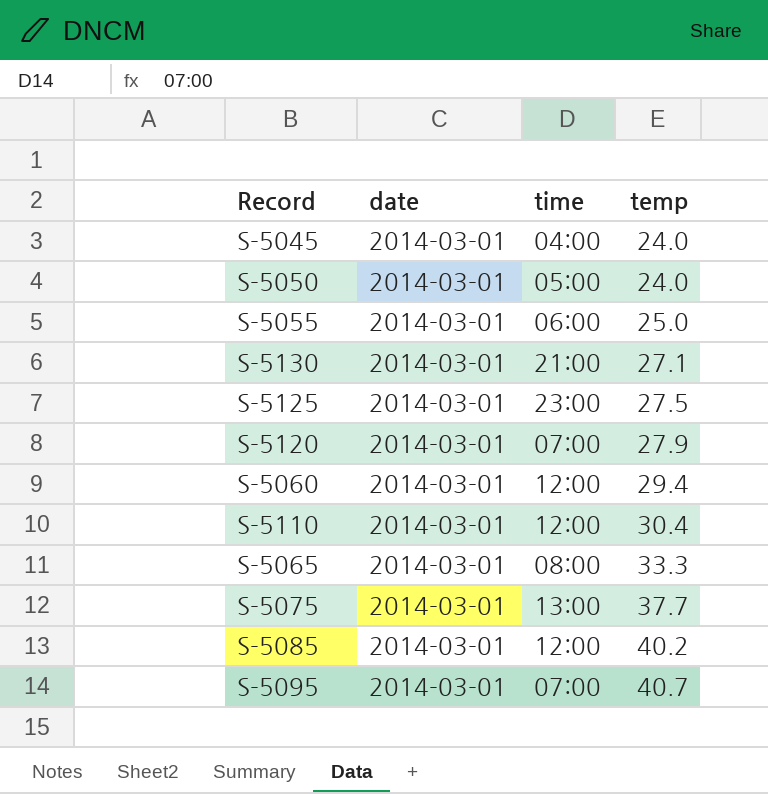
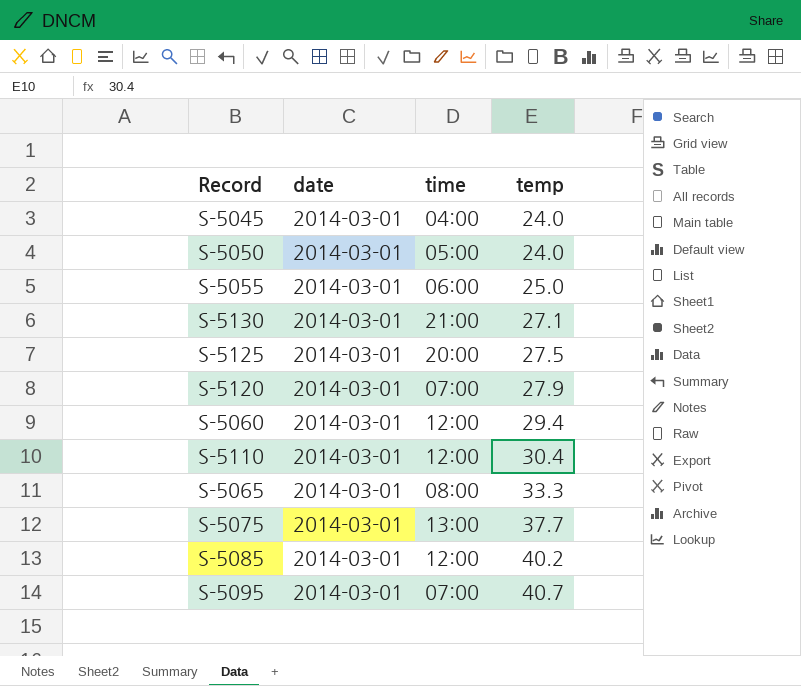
S-5125 | time: 23:00 -> 20:00

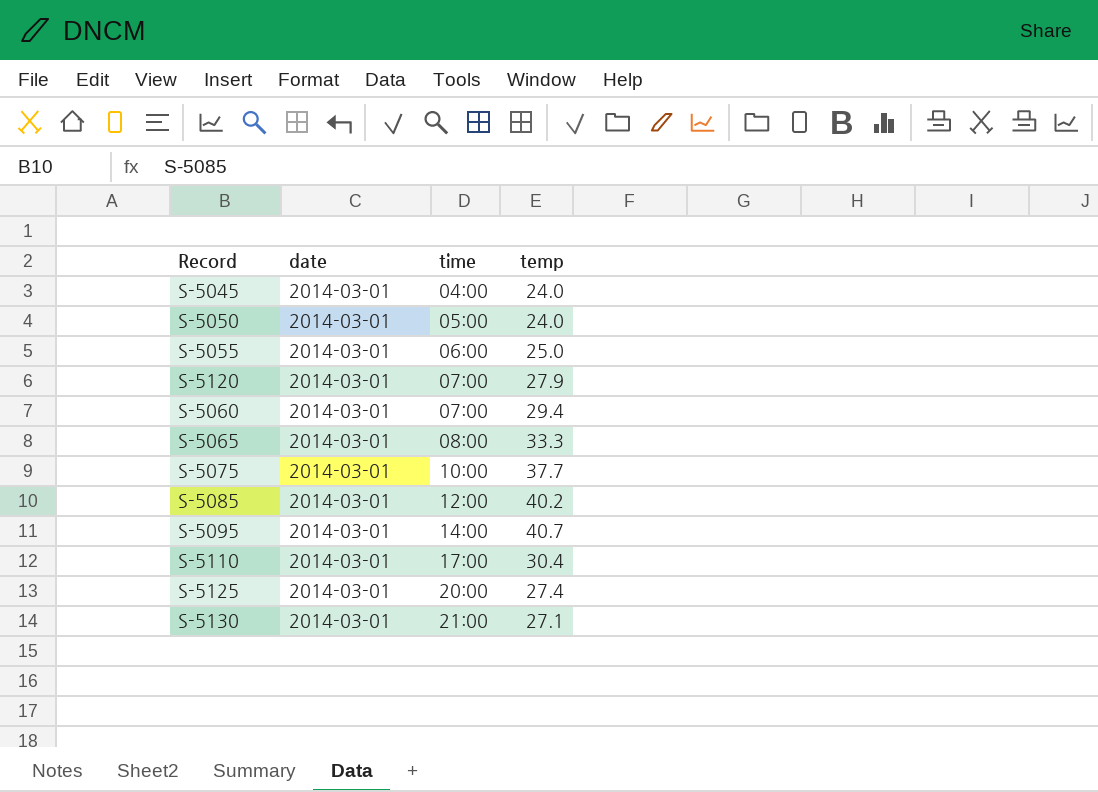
row order: temp ascending -> time ascending
S-5060 | time: 12:00 -> 07:00
S-5075 | time: 13:00 -> 10:00
S-5095 | time: 07:00 -> 14:00
S-5110 | time: 12:00 -> 17:00
S-5125 | temp: 27.5 -> 27.4

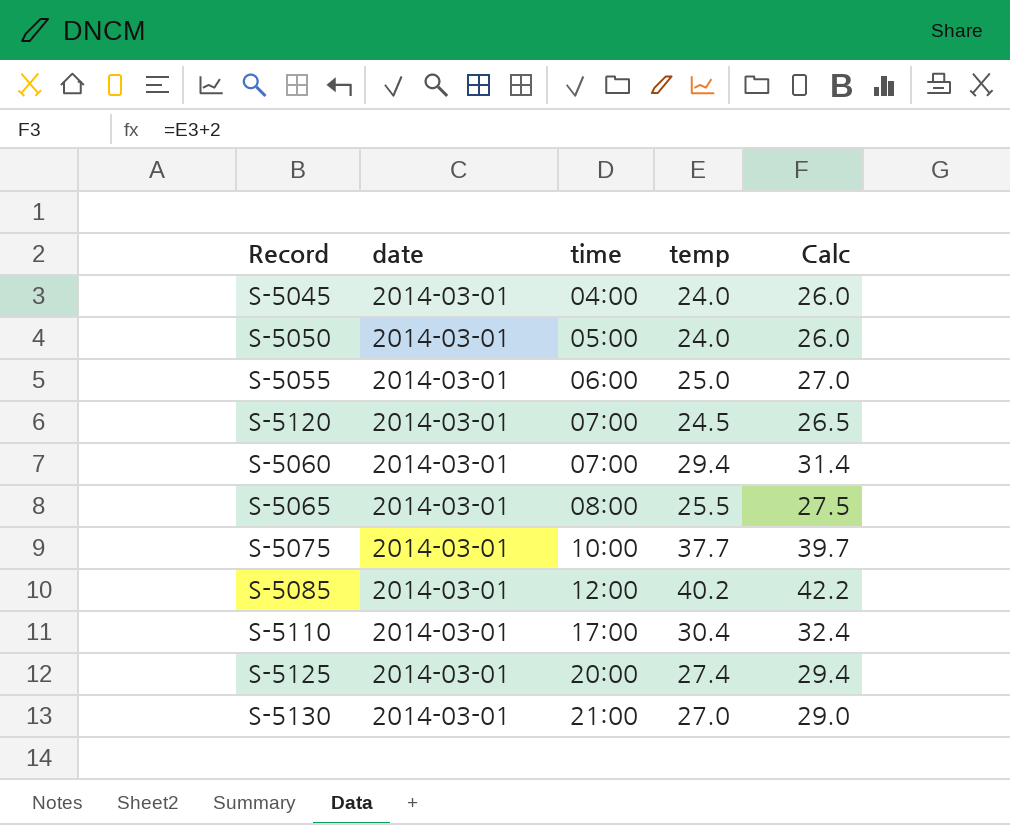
column Calc | formula: none -> [temp] + 2
row S-5095: 2014-03-01 | 14:00 | 40.7 -> none
S-5120 | temp: 27.9 -> 24.5
S-5065 | temp: 33.3 -> 25.5
S-5130 | temp: 27.1 -> 27.0

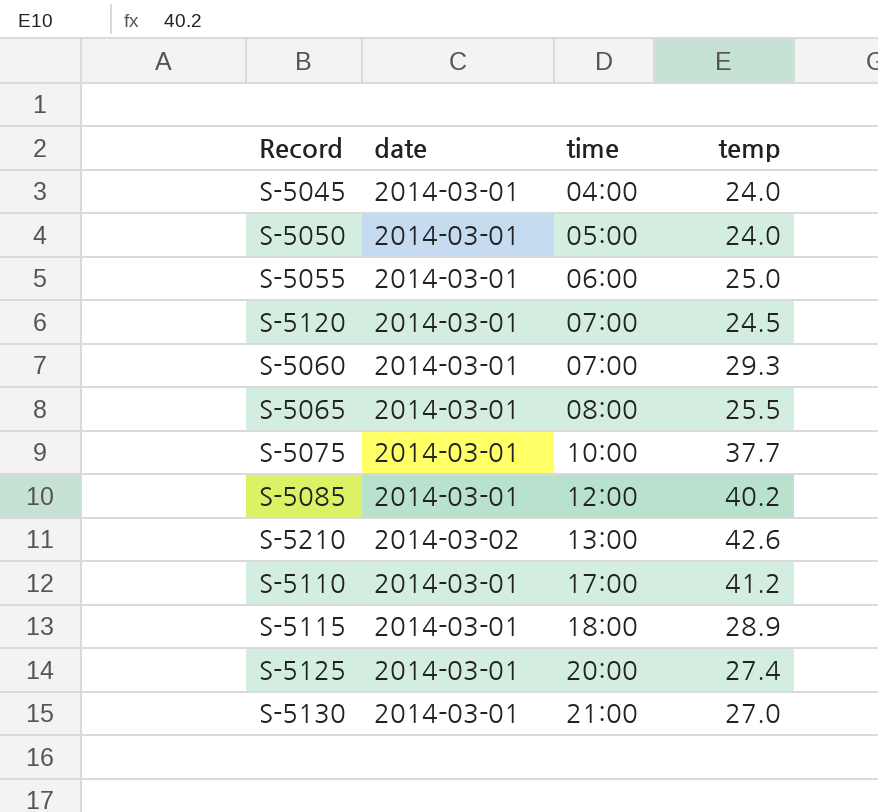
column Calc | formula: [temp] + 2 -> none
S-5060 | temp: 29.4 -> 29.3
row S-5210: none -> 2014-03-02 | 13:00 | 42.6
S-5110 | temp: 30.4 -> 41.2
row S-5115: none -> 2014-03-01 | 18:00 | 28.9

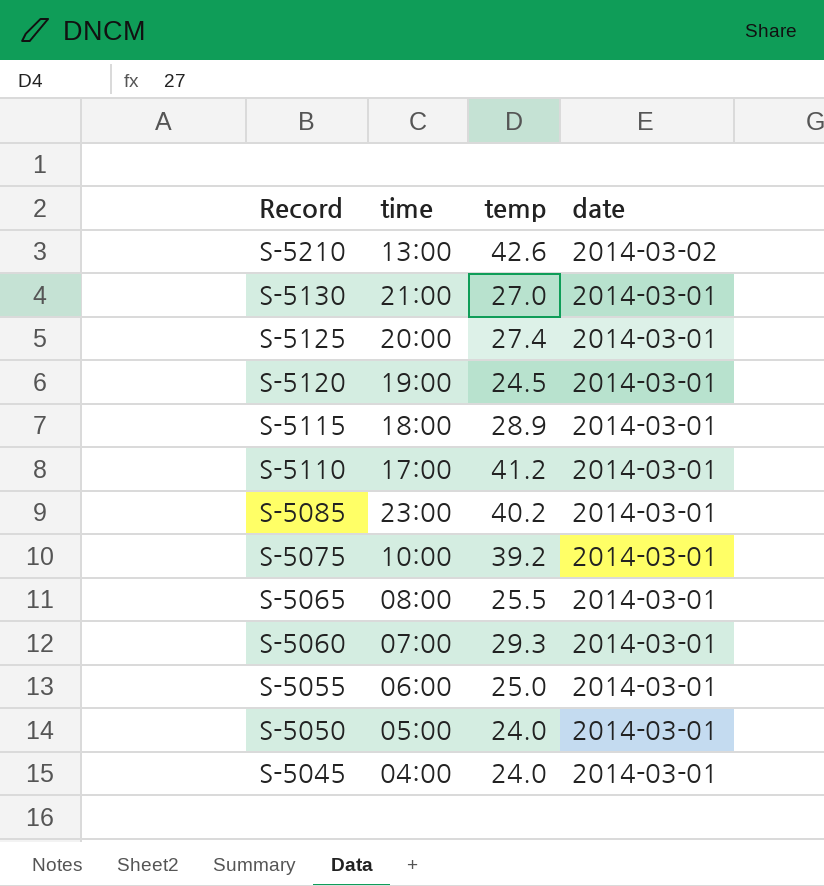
row order: time ascending -> Record descending
column date | position: 2 -> 4
S-5120 | time: 07:00 -> 19:00
S-5085 | time: 12:00 -> 23:00
S-5075 | temp: 37.7 -> 39.2

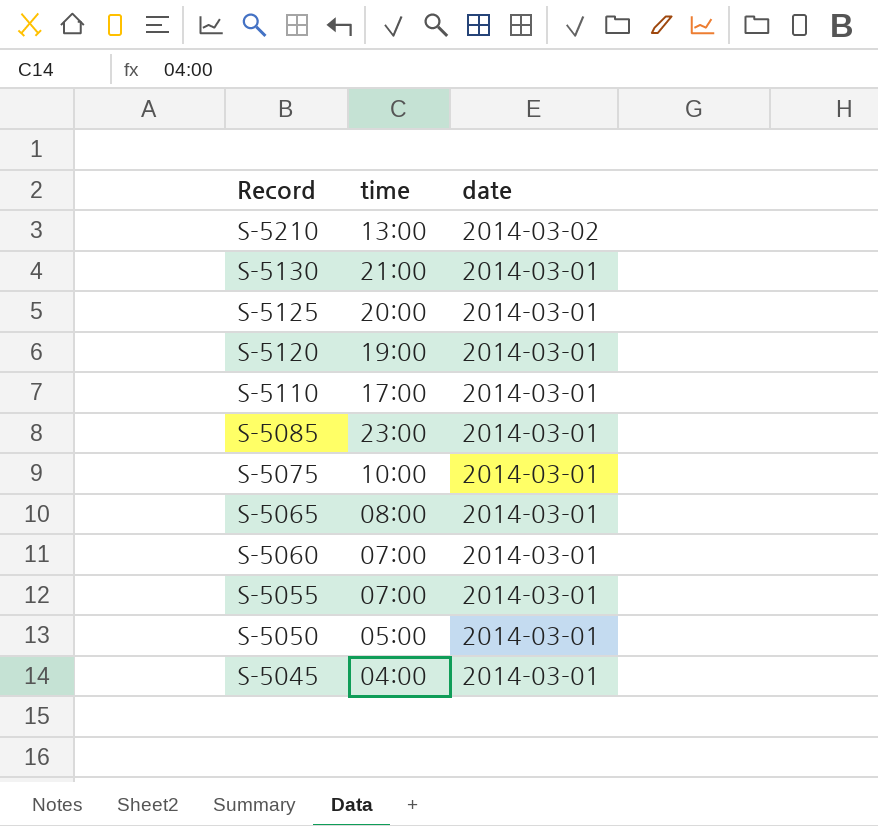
column temp | position: 3 -> none
row S-5115: 18:00 | 28.9 | 2014-03-01 -> none
S-5055 | time: 06:00 -> 07:00

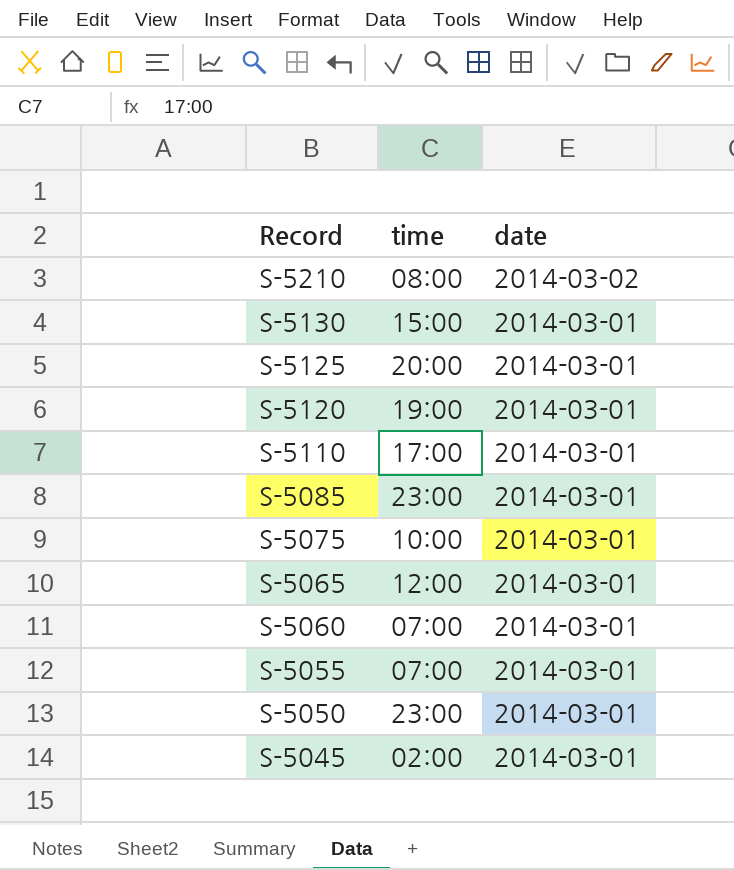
S-5210 | time: 13:00 -> 08:00
S-5130 | time: 21:00 -> 15:00
S-5065 | time: 08:00 -> 12:00
S-5050 | time: 05:00 -> 23:00
S-5045 | time: 04:00 -> 02:00

